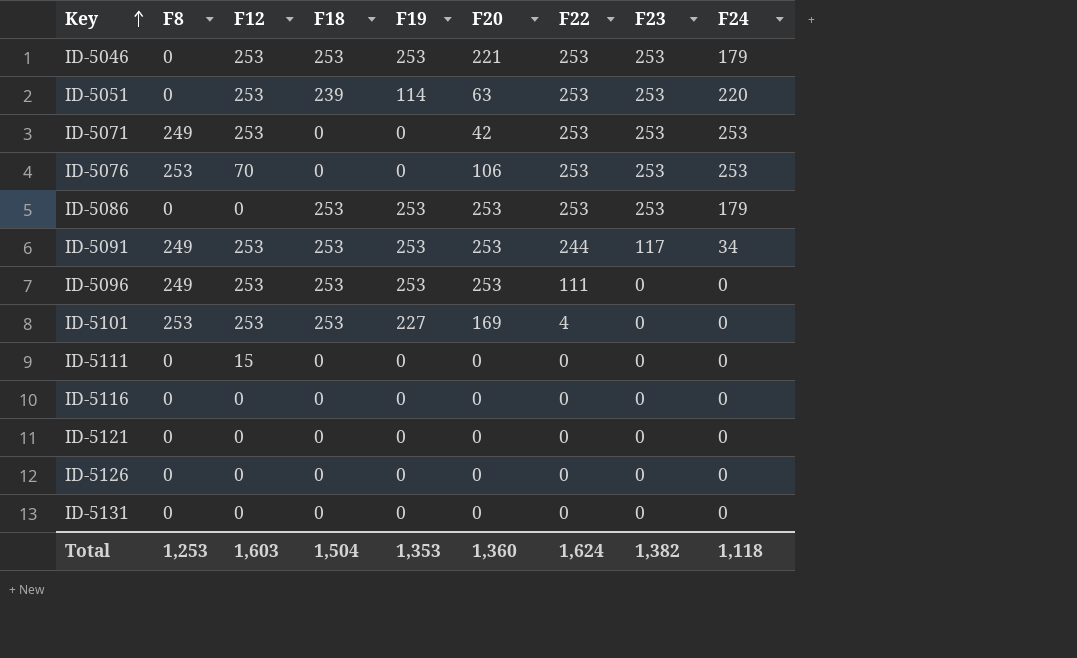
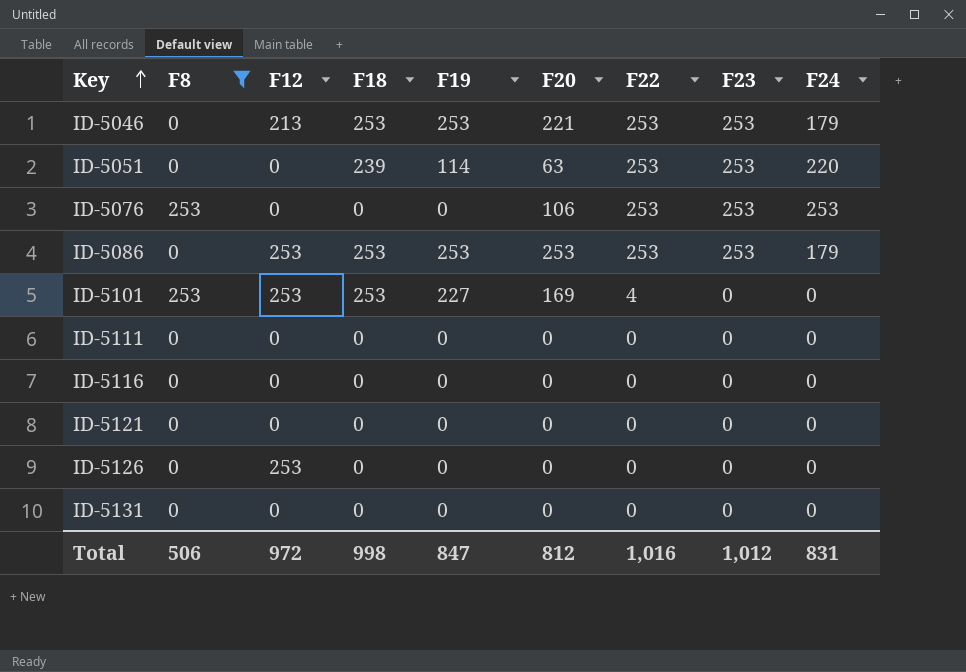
filter: none -> F8 != 249
ID-5046 | F12: 253 -> 213
ID-5051 | F12: 253 -> 0
ID-5076 | F12: 70 -> 0
ID-5086 | F12: 0 -> 253
ID-5111 | F12: 15 -> 0
ID-5126 | F12: 0 -> 253
Total | F8: 1,253 -> 506
Total | F12: 1,603 -> 972
Total | F18: 1,504 -> 998
Total | F19: 1,353 -> 847
Total | F20: 1,360 -> 812
Total | F22: 1,624 -> 1,016
Total | F23: 1,382 -> 1,012
Total | F24: 1,118 -> 831

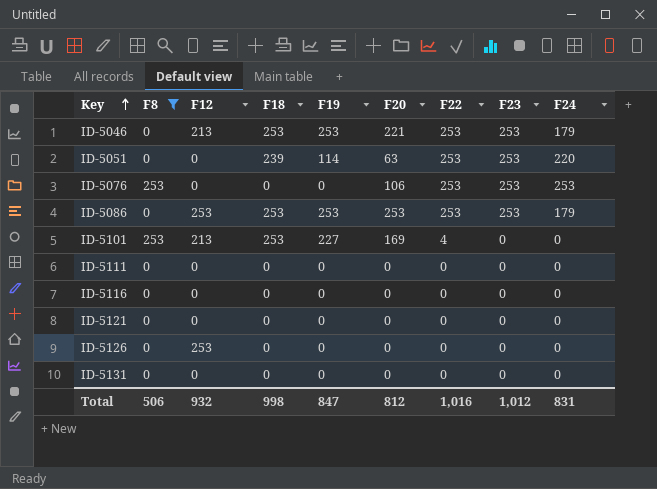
ID-5101 | F12: 253 -> 213
Total | F12: 972 -> 932

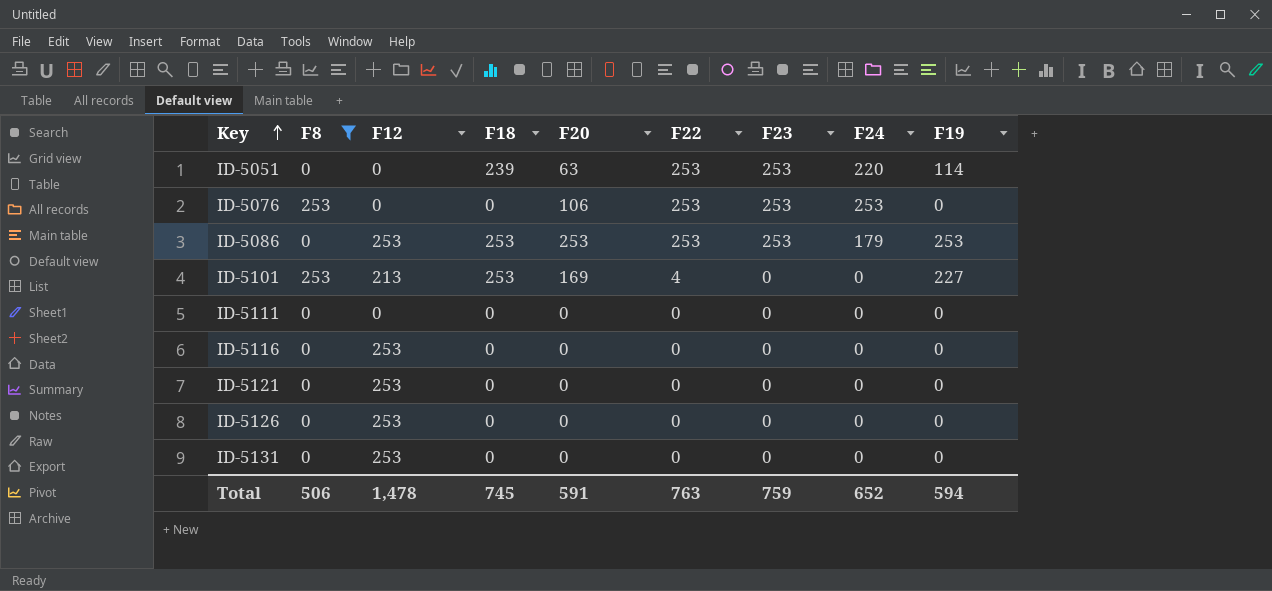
column F19 | position: 5 -> 9
row ID-5046: 0 | 213 | 253 | 253 | 221 | 253 | 253 | 179 -> none
ID-5116 | F12: 0 -> 253
ID-5121 | F12: 0 -> 253
ID-5131 | F12: 0 -> 253
Total | F12: 932 -> 1,478
Total | F18: 998 -> 745
Total | F20: 812 -> 591
Total | F22: 1,016 -> 763
Total | F23: 1,012 -> 759
Total | F24: 831 -> 652
Total | F19: 847 -> 594

